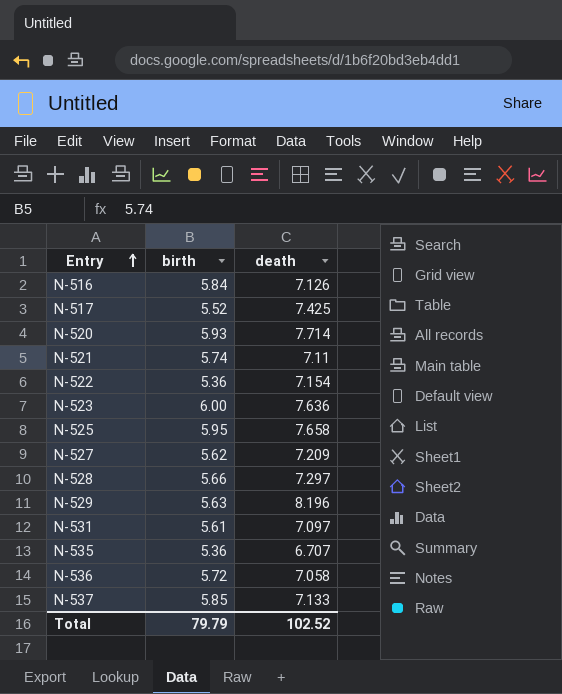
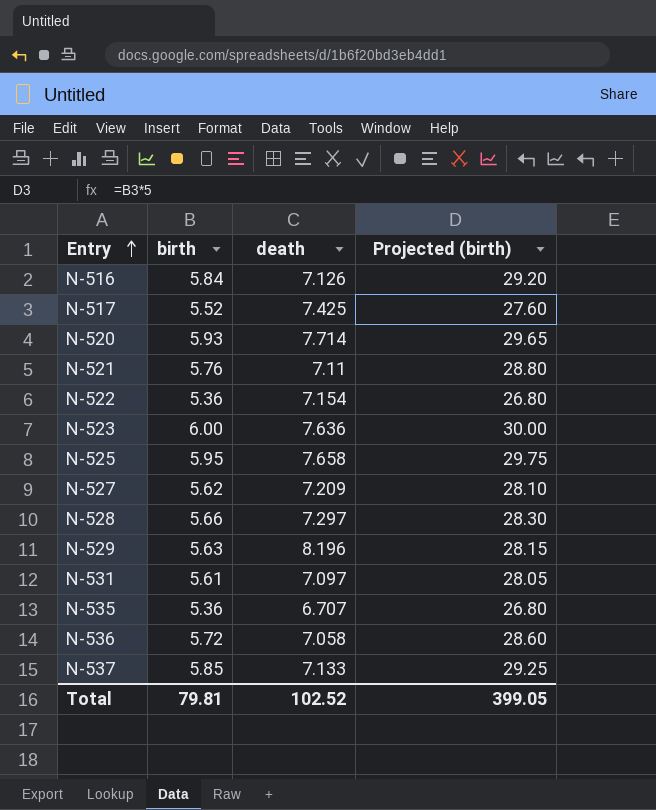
column Projected (birth) | formula: none -> [birth] * 5
N-521 | birth: 5.74 -> 5.76
Total | birth: 79.79 -> 79.81

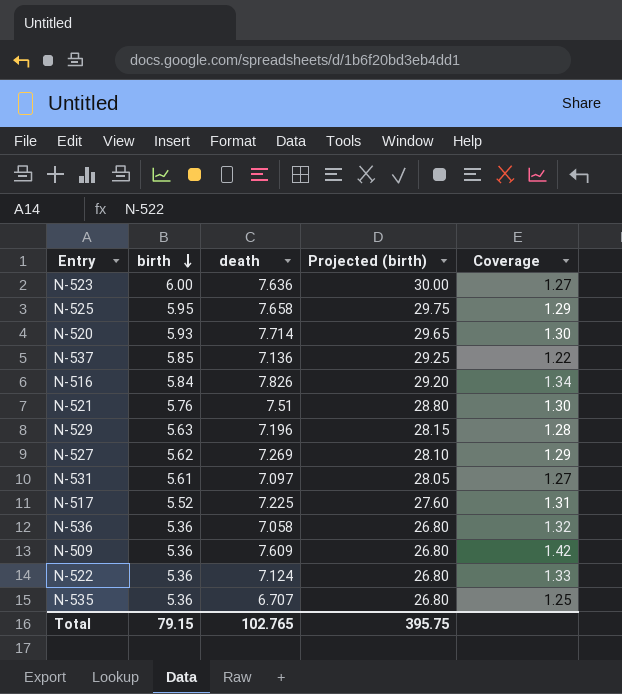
row order: Entry ascending -> birth descending
column Coverage | formula: none -> [death] / [birth]
row N-528: 5.66 | 7.297 | 28.30 -> none
N-537 | death: 7.133 -> 7.136
N-516 | death: 7.126 -> 7.826
N-521 | death: 7.11 -> 7.51
N-529 | death: 8.196 -> 7.196
N-527 | death: 7.209 -> 7.269
N-517 | death: 7.425 -> 7.225
N-536 | birth: 5.72 -> 5.36
N-536 | Projected (birth): 28.60 -> 26.80
row N-509: none -> 5.36 | 7.609 | 26.80 | 1.42
N-522 | death: 7.154 -> 7.124
Total | birth: 79.81 -> 79.15
Total | death: 102.52 -> 102.765
Total | Projected (birth): 399.05 -> 395.75

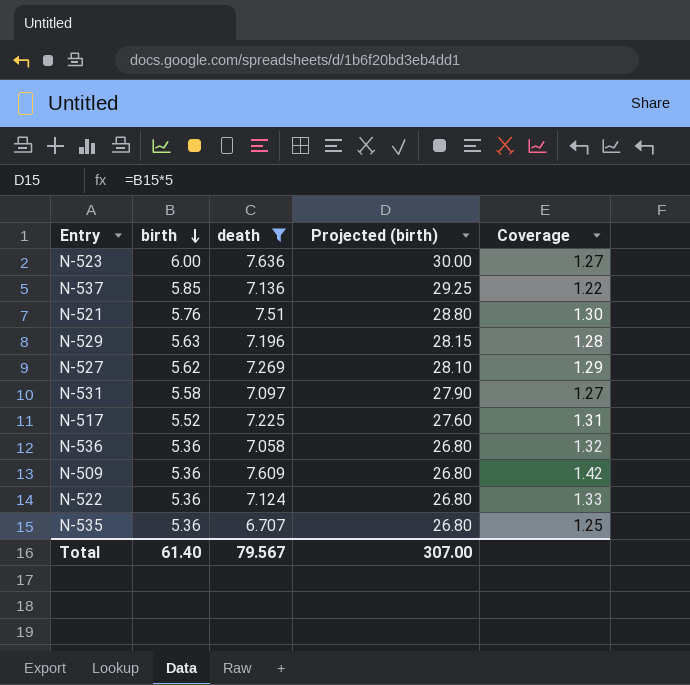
filter: none -> death <= 7.636
N-531 | birth: 5.61 -> 5.58
N-531 | Projected (birth): 28.05 -> 27.90
Total | birth: 79.15 -> 61.40
Total | death: 102.765 -> 79.567
Total | Projected (birth): 395.75 -> 307.00

